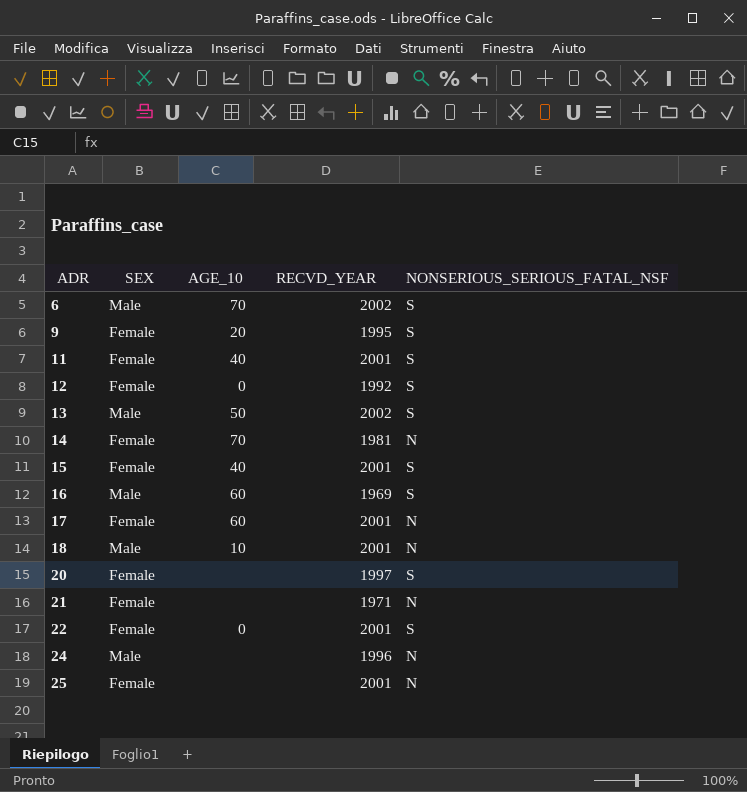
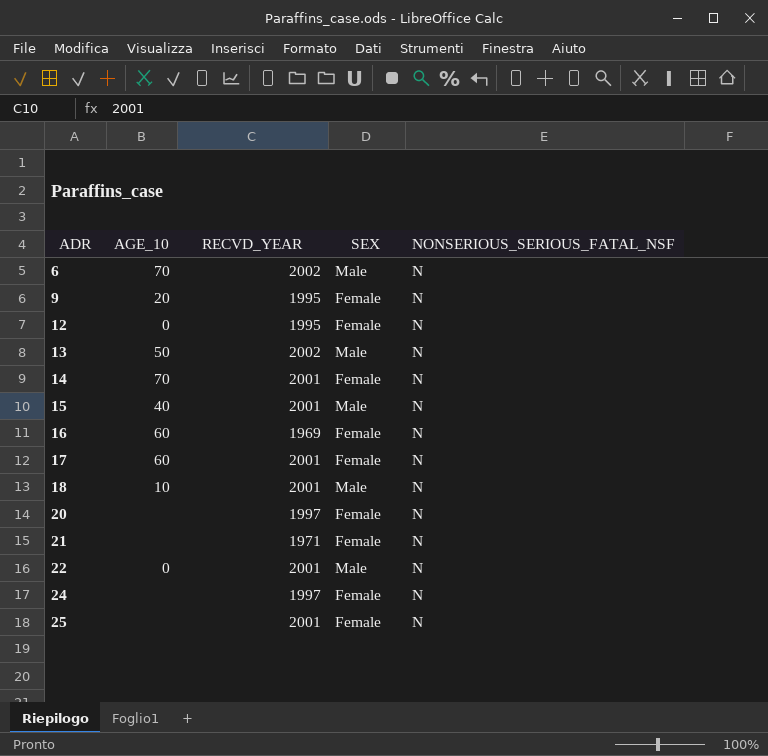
column SEX | position: 2 -> 4
row 11: Female | 40 | 2001 | S -> none
6 | NONSERIOUS_SERIOUS_FATAL_NSF: S -> N
9 | NONSERIOUS_SERIOUS_FATAL_NSF: S -> N
12 | RECVD_YEAR: 1992 -> 1995
12 | NONSERIOUS_SERIOUS_FATAL_NSF: S -> N
13 | NONSERIOUS_SERIOUS_FATAL_NSF: S -> N
14 | RECVD_YEAR: 1981 -> 2001
15 | SEX: Female -> Male
15 | NONSERIOUS_SERIOUS_FATAL_NSF: S -> N
16 | SEX: Male -> Female
16 | NONSERIOUS_SERIOUS_FATAL_NSF: S -> N
20 | NONSERIOUS_SERIOUS_FATAL_NSF: S -> N
22 | SEX: Female -> Male
22 | NONSERIOUS_SERIOUS_FATAL_NSF: S -> N
24 | RECVD_YEAR: 1996 -> 1997
24 | SEX: Male -> Female

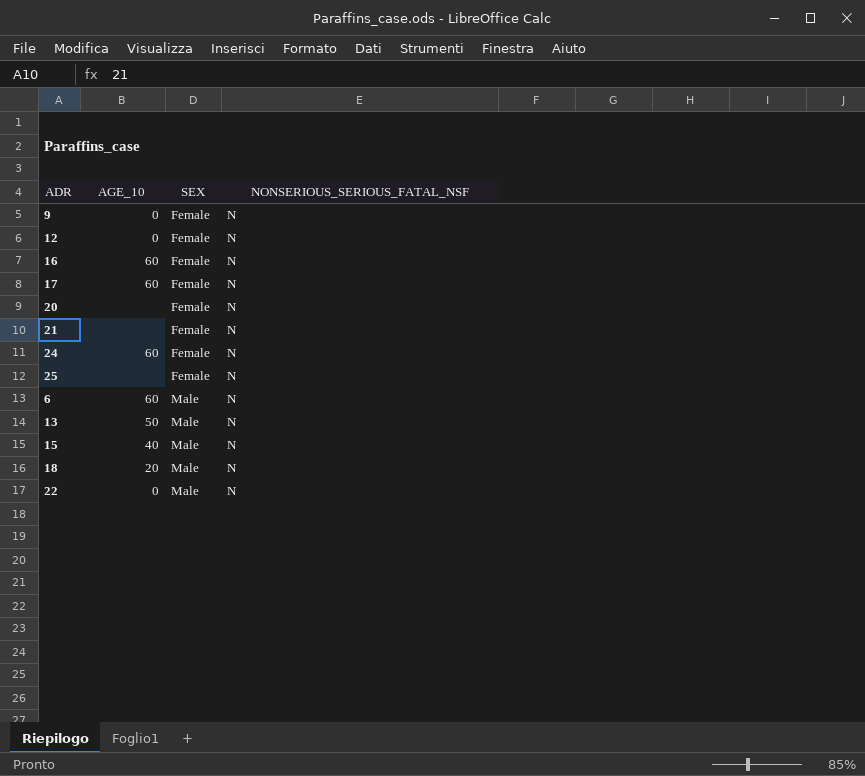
row order: ADR ascending -> SEX ascending
column RECVD_YEAR | position: 3 -> none
row 14: 70 | 2001 | Female | N -> none
9 | AGE_10: 20 -> 0
24 | AGE_10: none -> 60
6 | AGE_10: 70 -> 60
18 | AGE_10: 10 -> 20

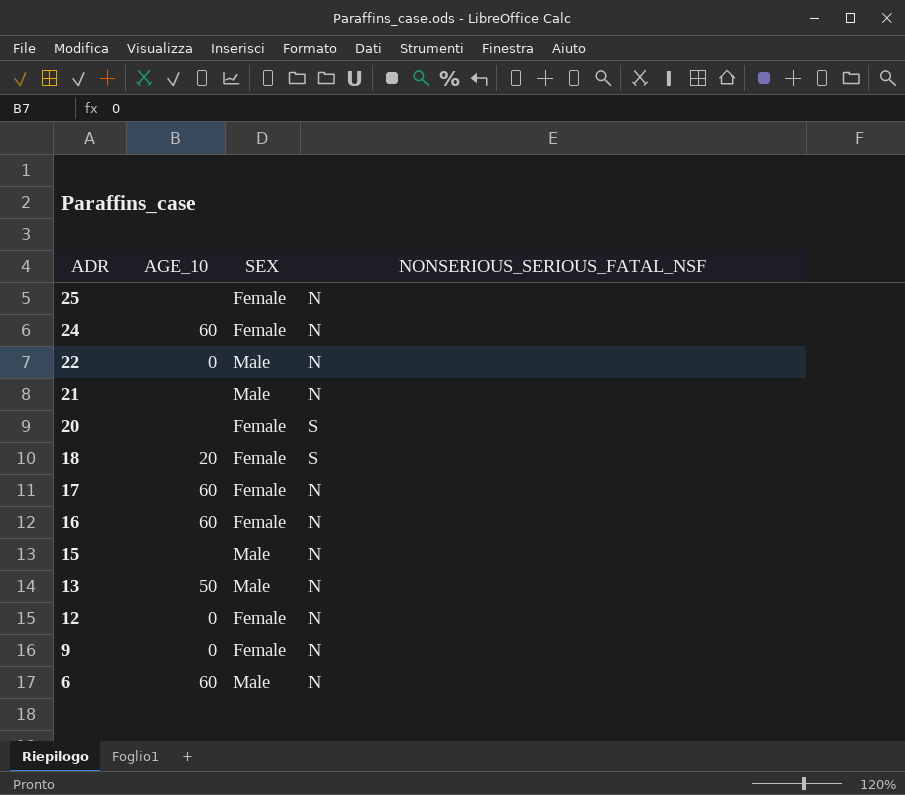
row order: SEX ascending -> ADR descending
21 | SEX: Female -> Male
20 | NONSERIOUS_SERIOUS_FATAL_NSF: N -> S
18 | SEX: Male -> Female
18 | NONSERIOUS_SERIOUS_FATAL_NSF: N -> S
15 | AGE_10: 40 -> none

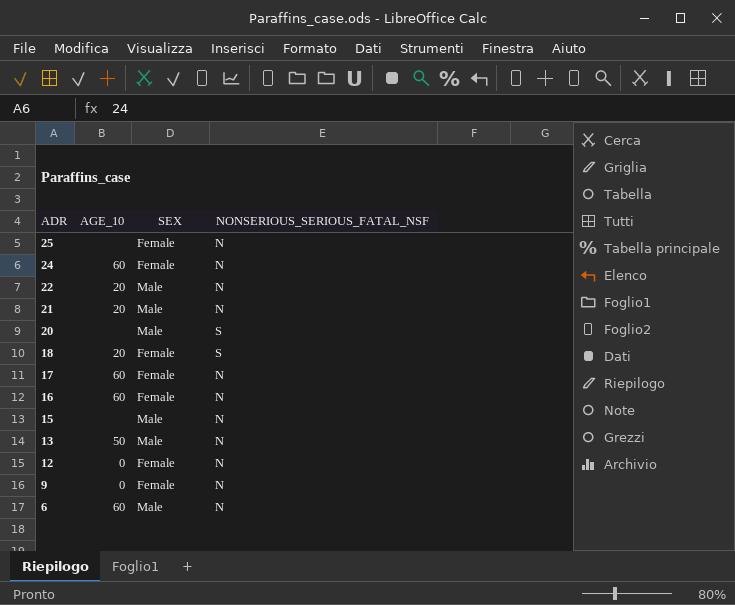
22 | AGE_10: 0 -> 20
21 | AGE_10: none -> 20
20 | SEX: Female -> Male

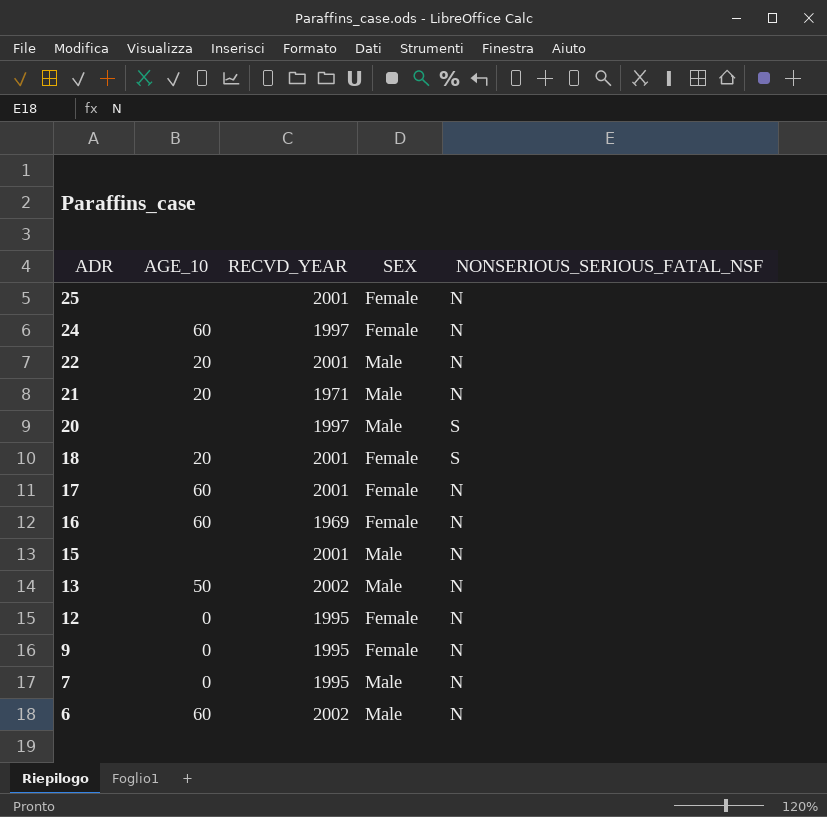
column RECVD_YEAR | position: none -> 3
row 7: none -> 0 | 1995 | Male | N

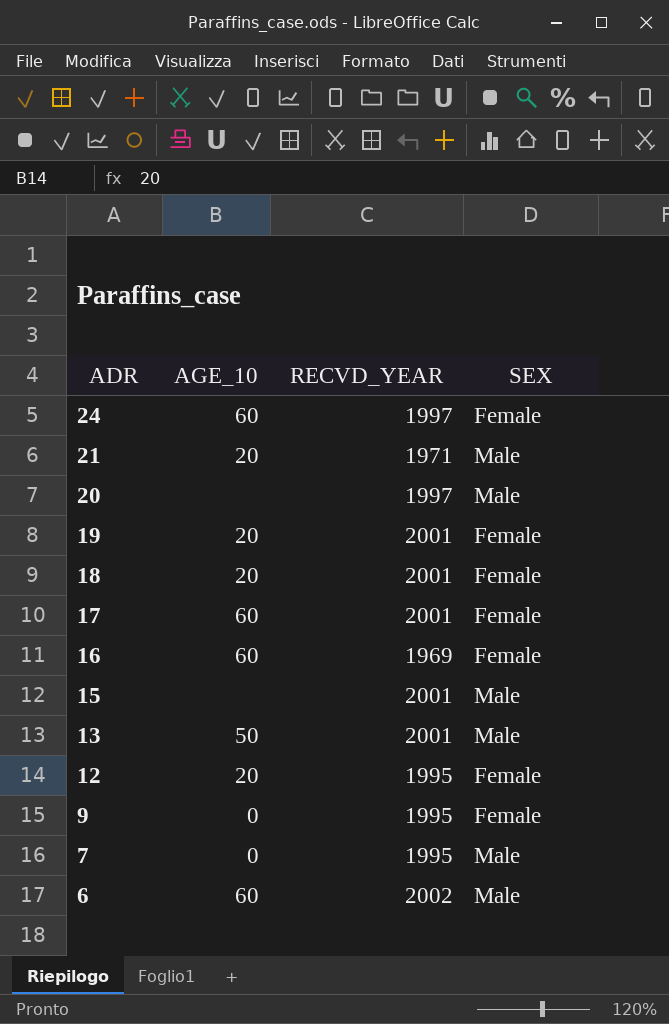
column NONSERIOUS_SERIOUS_FATAL_NSF | position: 5 -> none
row 25: none | 2001 | Female | N -> none
row 22: 20 | 2001 | Male | N -> none
row 19: none -> 20 | 2001 | Female
13 | RECVD_YEAR: 2002 -> 2001
12 | AGE_10: 0 -> 20

